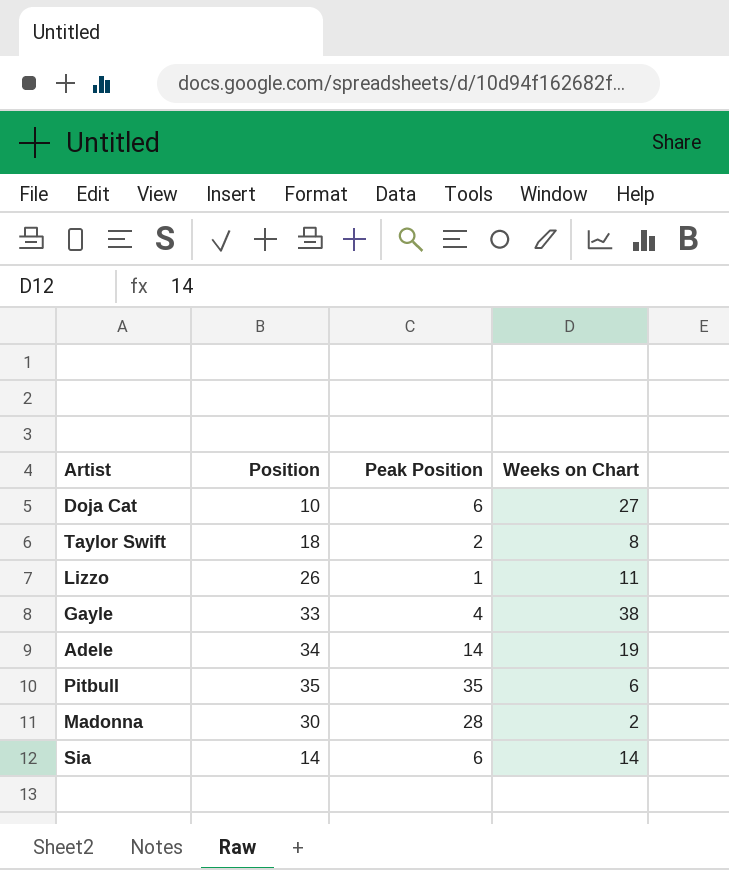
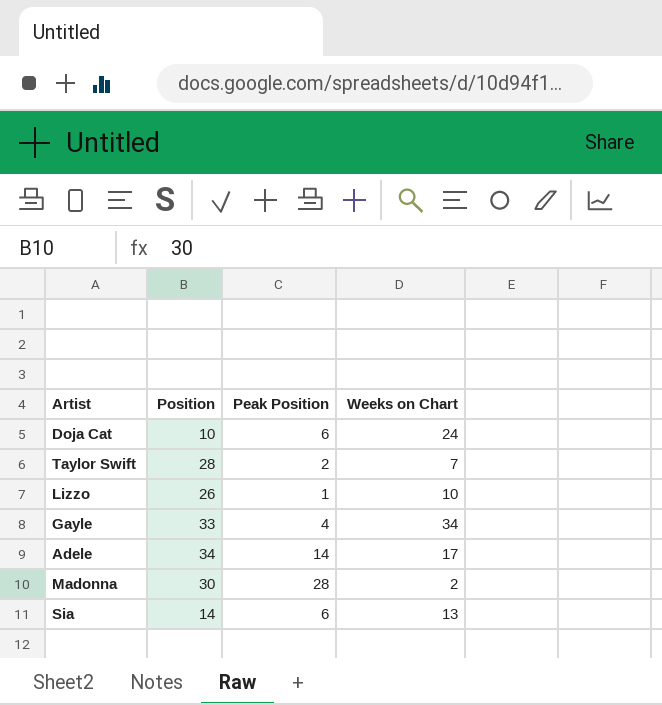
row Pitbull: 35 | 35 | 6 -> none
Doja Cat | Weeks on Chart: 27 -> 24
Taylor Swift | Position: 18 -> 28
Taylor Swift | Weeks on Chart: 8 -> 7
Lizzo | Weeks on Chart: 11 -> 10
Gayle | Weeks on Chart: 38 -> 34
Adele | Weeks on Chart: 19 -> 17
Sia | Weeks on Chart: 14 -> 13

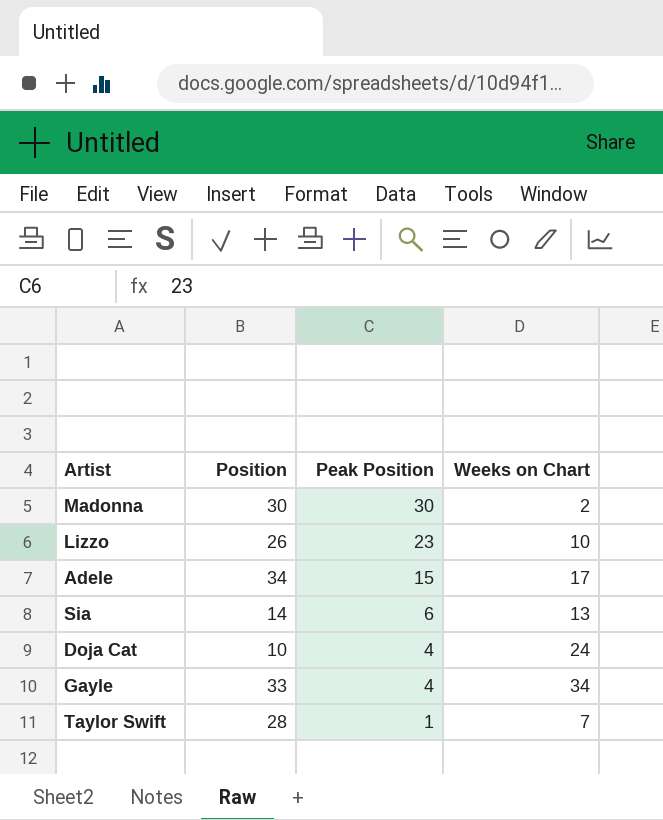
row order: none -> Peak Position descending
Madonna | Peak Position: 28 -> 30
Lizzo | Peak Position: 1 -> 23
Adele | Peak Position: 14 -> 15
Doja Cat | Peak Position: 6 -> 4
Taylor Swift | Peak Position: 2 -> 1

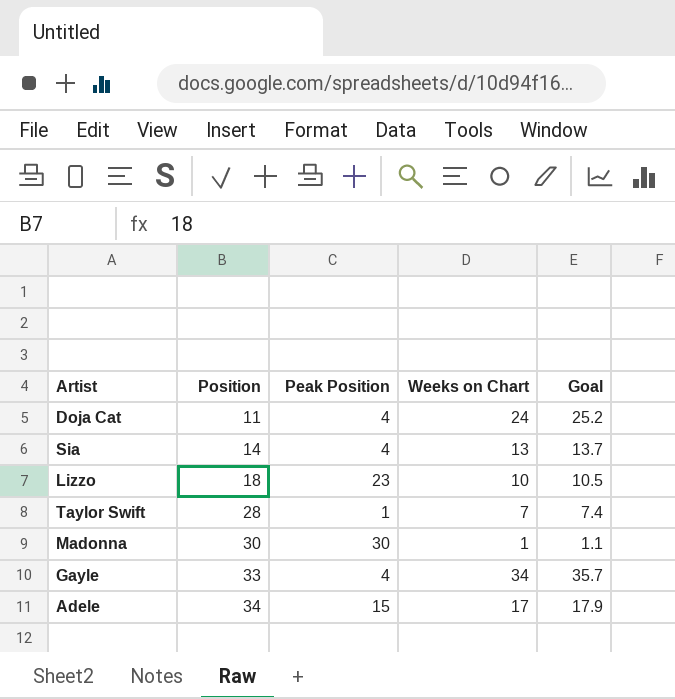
row order: Peak Position descending -> Position ascending
column Goal | formula: none -> [Weeks on Chart] * 1.05
Doja Cat | Position: 10 -> 11
Sia | Peak Position: 6 -> 4
Lizzo | Position: 26 -> 18
Madonna | Weeks on Chart: 2 -> 1

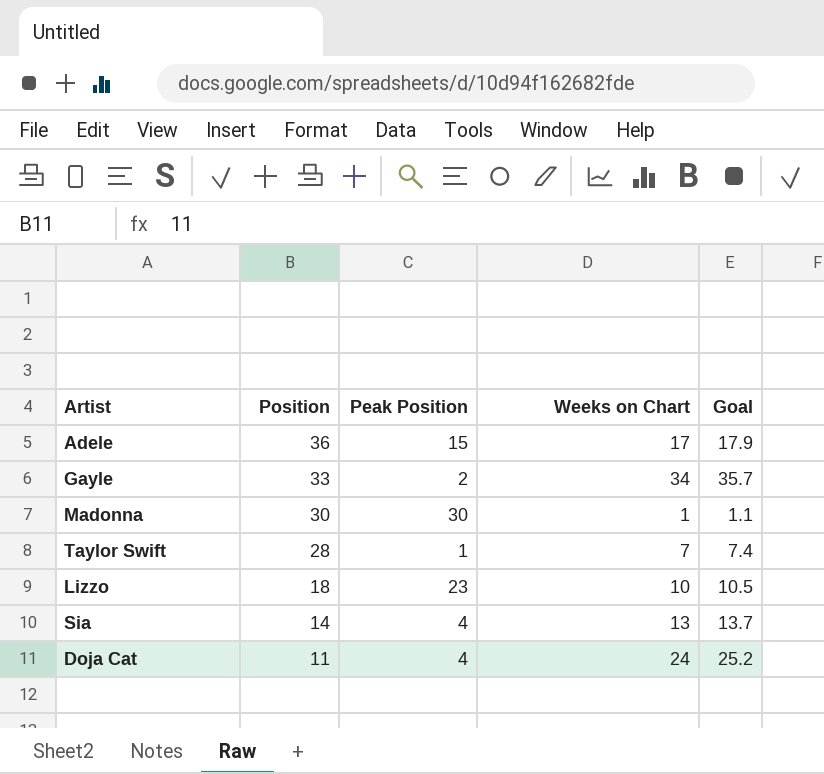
row order: Position ascending -> Position descending
Adele | Position: 34 -> 36
Gayle | Peak Position: 4 -> 2

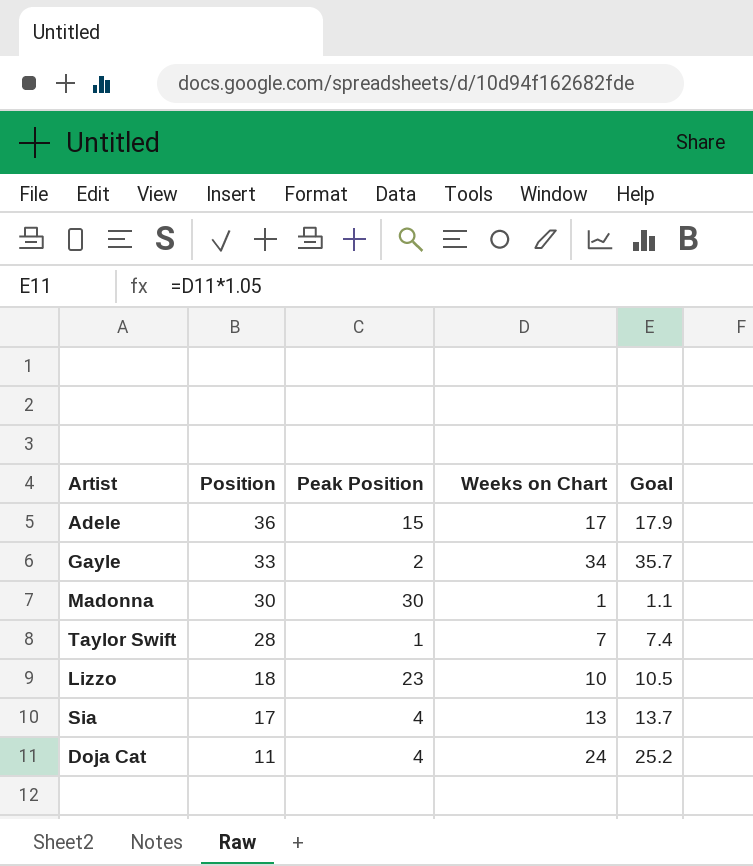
Sia | Position: 14 -> 17

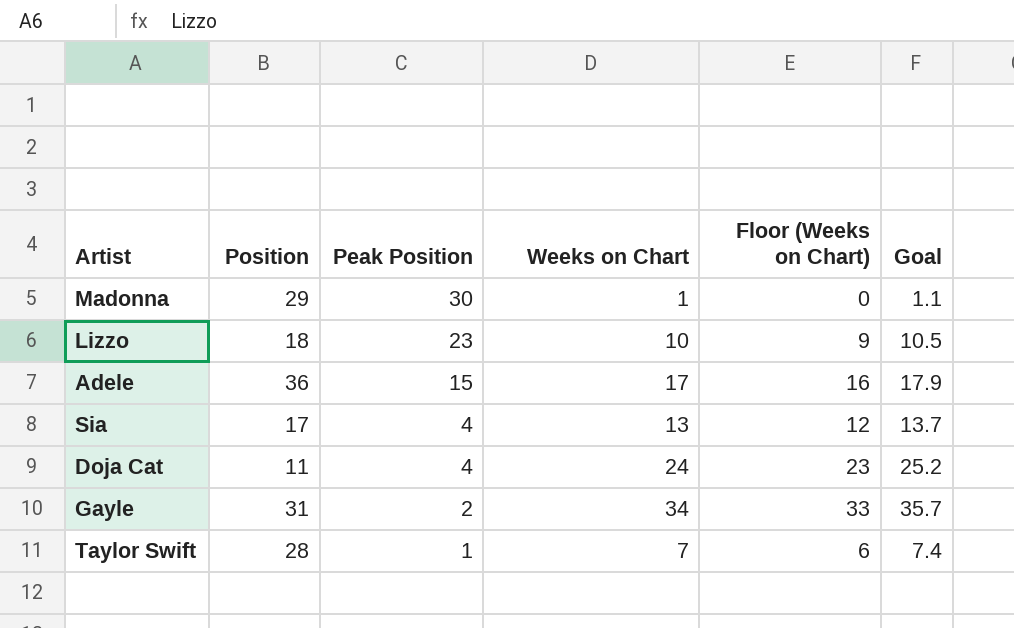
row order: Position descending -> Peak Position descending
column Floor (Weeks on Chart) | formula: none -> [Weeks on Chart] - 1
Madonna | Position: 30 -> 29
Gayle | Position: 33 -> 31

